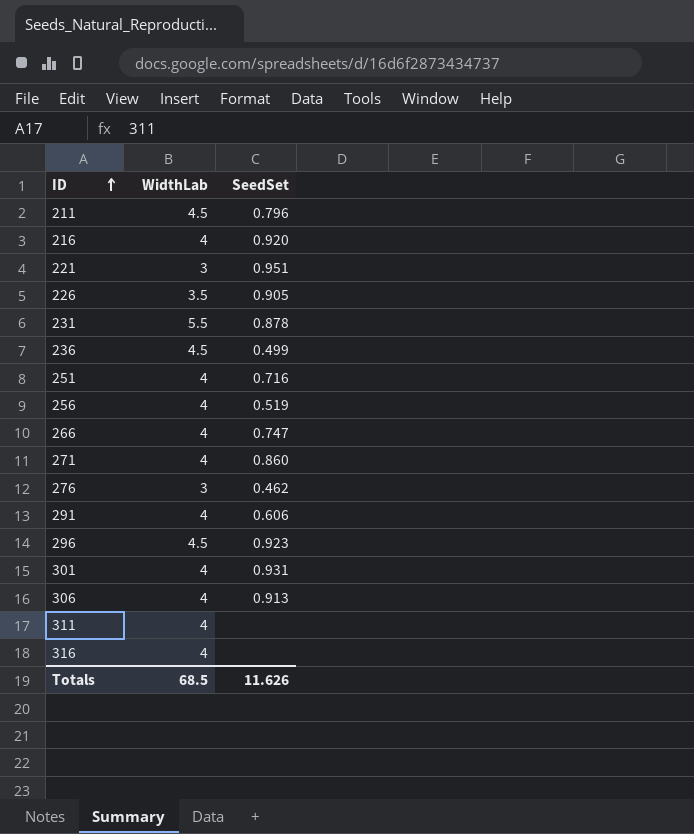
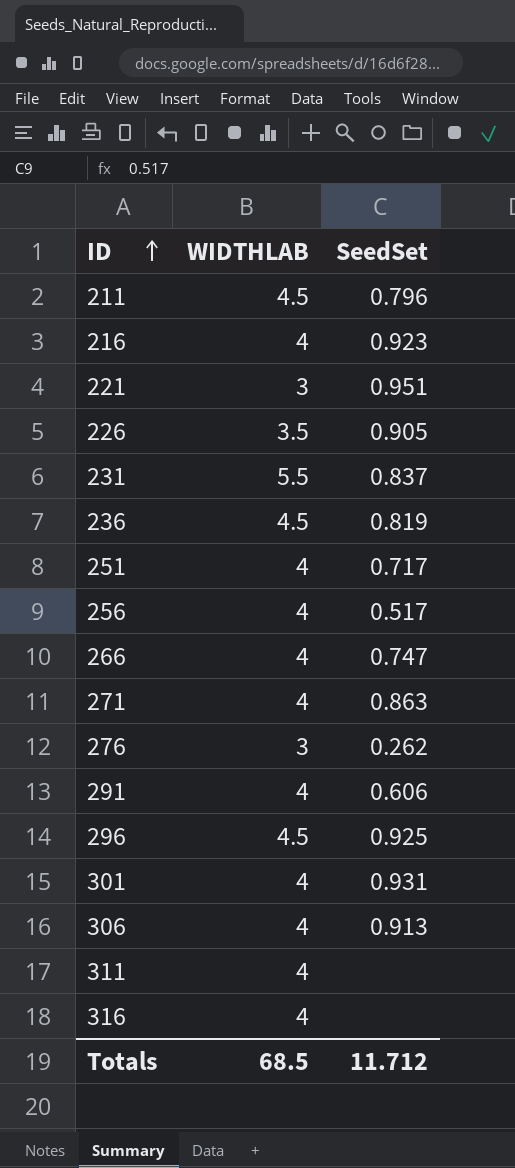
column name: WidthLab -> WIDTHLAB
216 | SeedSet: 0.920 -> 0.923
231 | SeedSet: 0.878 -> 0.837
236 | SeedSet: 0.499 -> 0.819
251 | SeedSet: 0.716 -> 0.717
256 | SeedSet: 0.519 -> 0.517
271 | SeedSet: 0.860 -> 0.863
276 | SeedSet: 0.462 -> 0.262
296 | SeedSet: 0.923 -> 0.925
Totals | SeedSet: 11.626 -> 11.712

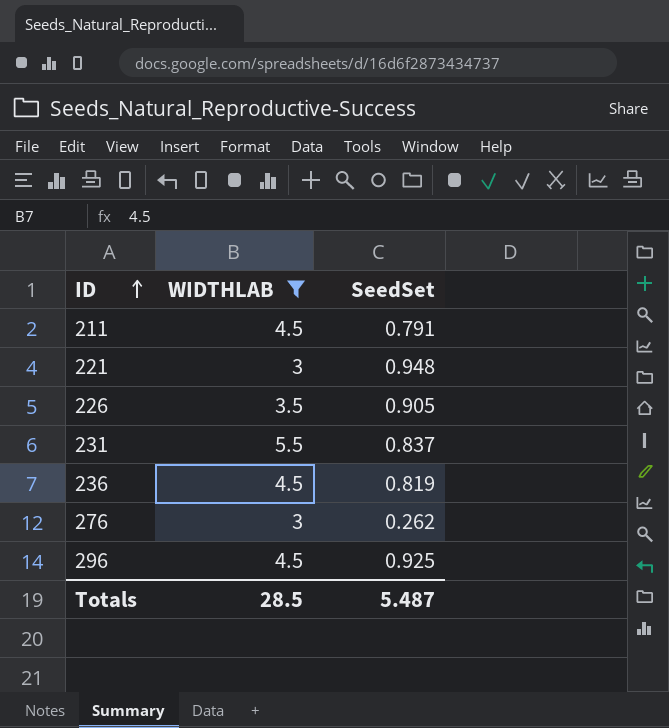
filter: none -> WIDTHLAB != 4
211 | SeedSet: 0.796 -> 0.791
221 | SeedSet: 0.951 -> 0.948
Totals | WIDTHLAB: 68.5 -> 28.5
Totals | SeedSet: 11.712 -> 5.487

